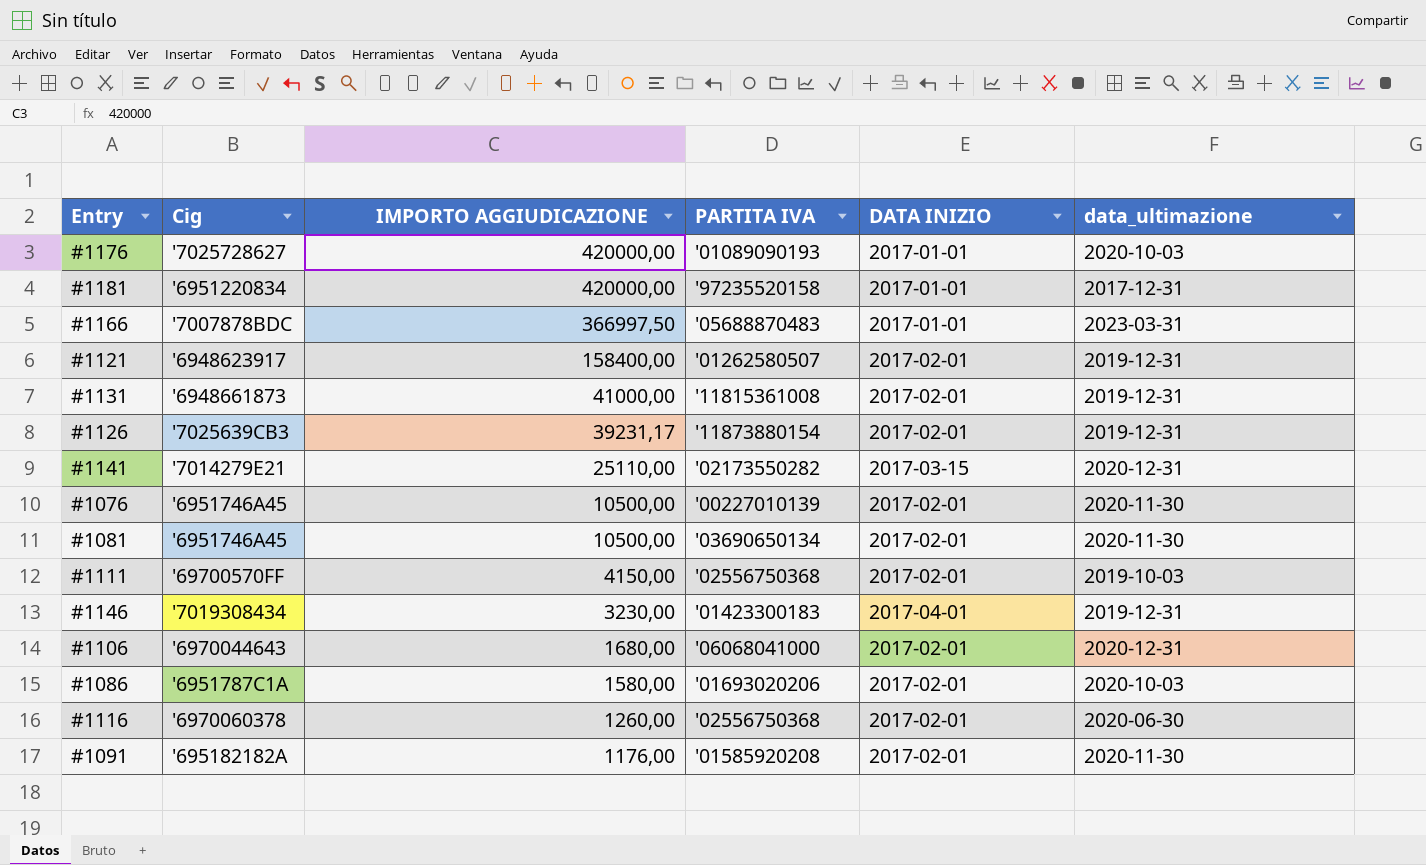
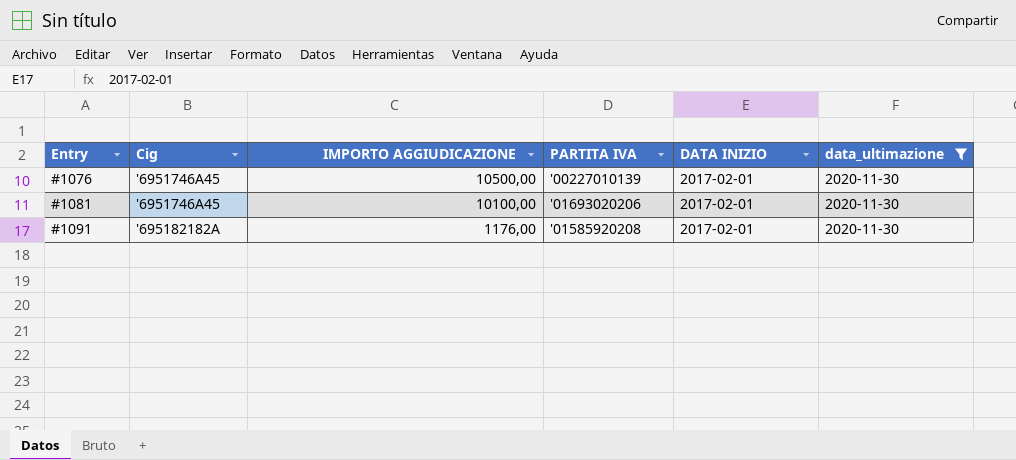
filter: none -> data_ultimazione = 2020-11-30
#1081 | IMPORTO AGGIUDICAZIONE: 10500,00 -> 10100,00
#1081 | PARTITA IVA: '03690650134 -> '01693020206

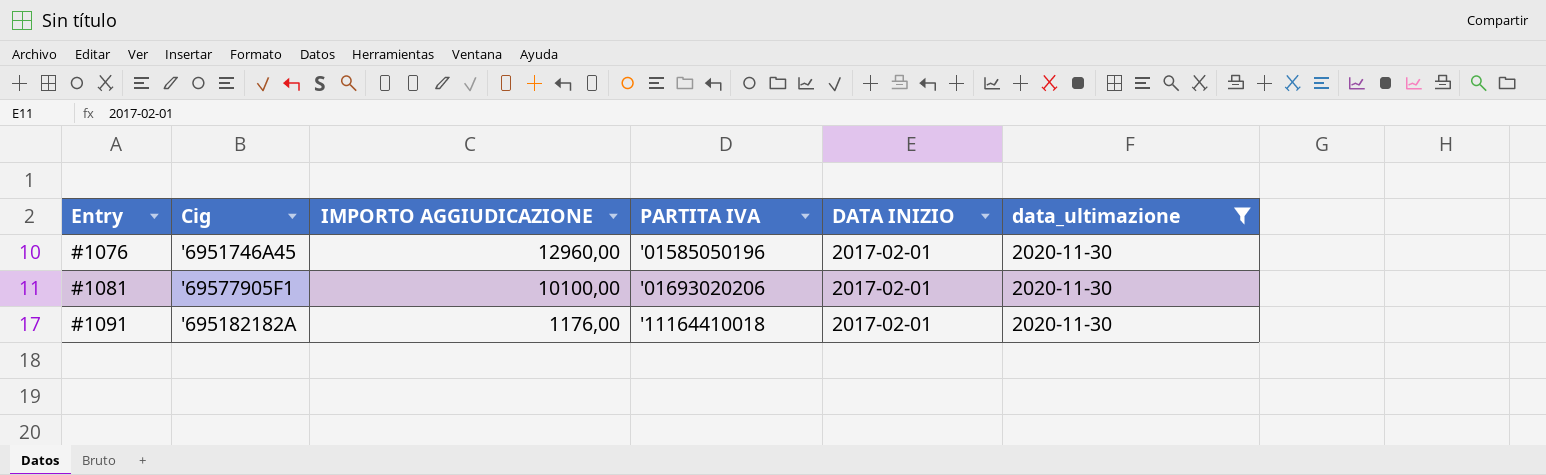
#1076 | IMPORTO AGGIUDICAZIONE: 10500,00 -> 12960,00
#1076 | PARTITA IVA: '00227010139 -> '01585050196
#1081 | Cig: '6951746A45 -> '69577905F1
#1091 | PARTITA IVA: '01585920208 -> '11164410018

